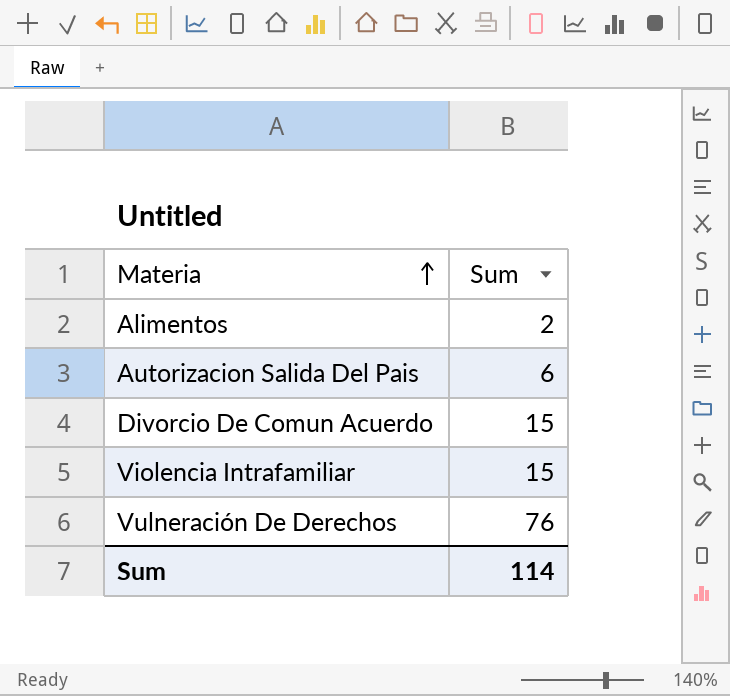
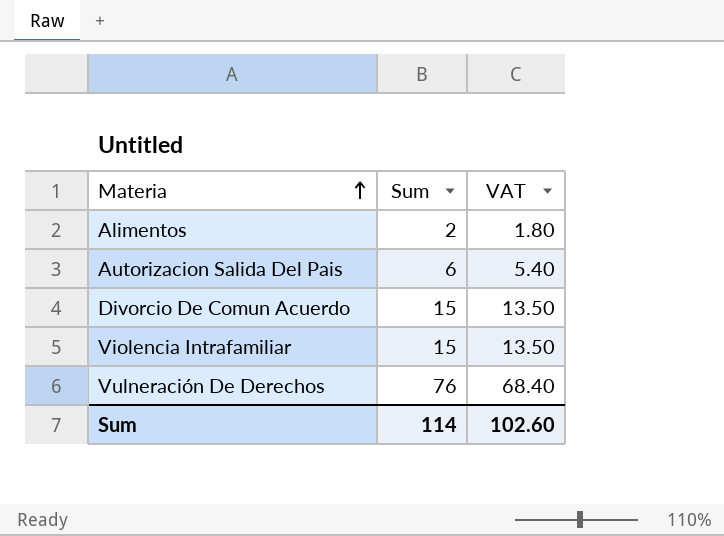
column VAT | formula: none -> [Sum] * 0.9

